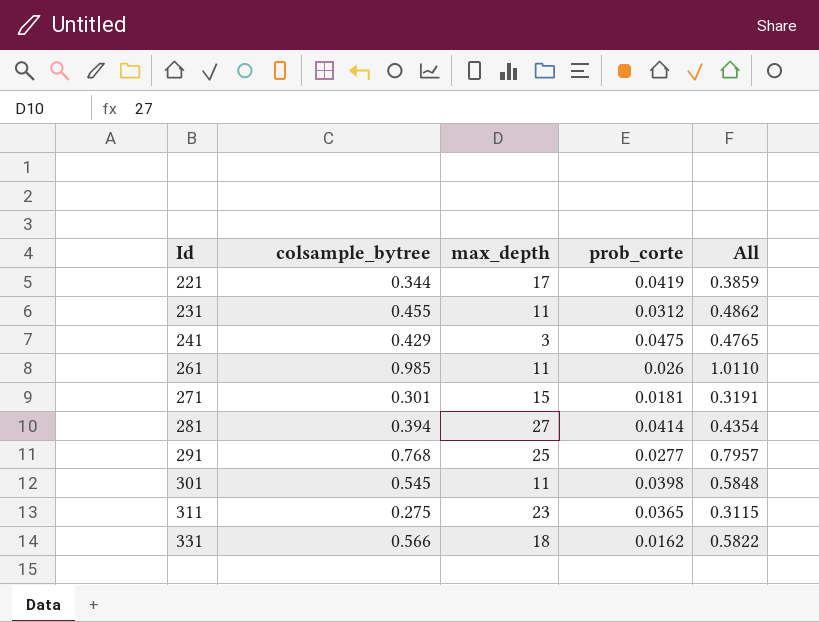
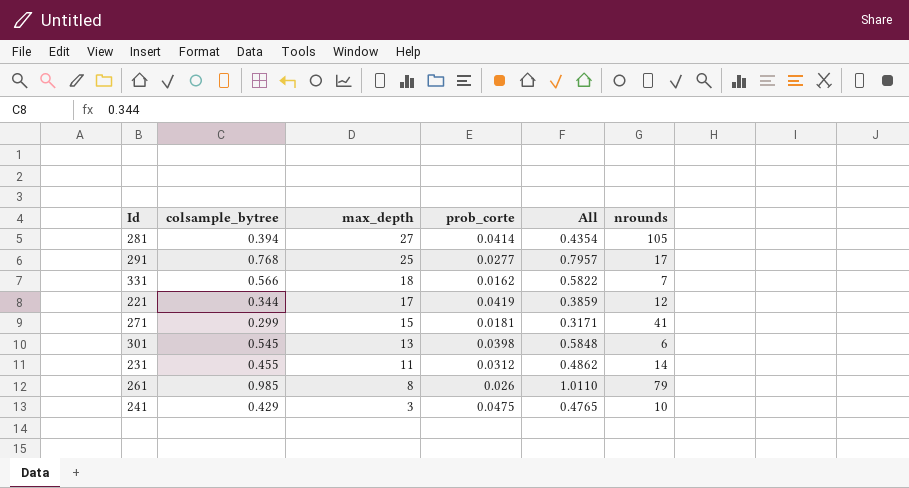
row order: Id ascending -> max_depth descending
column nrounds | position: none -> 6
row 311: 0.275 | 23 | 0.0365 | 0.3115 -> none
271 | colsample_bytree: 0.301 -> 0.299
271 | All: 0.3191 -> 0.3171
301 | max_depth: 11 -> 13
261 | max_depth: 11 -> 8

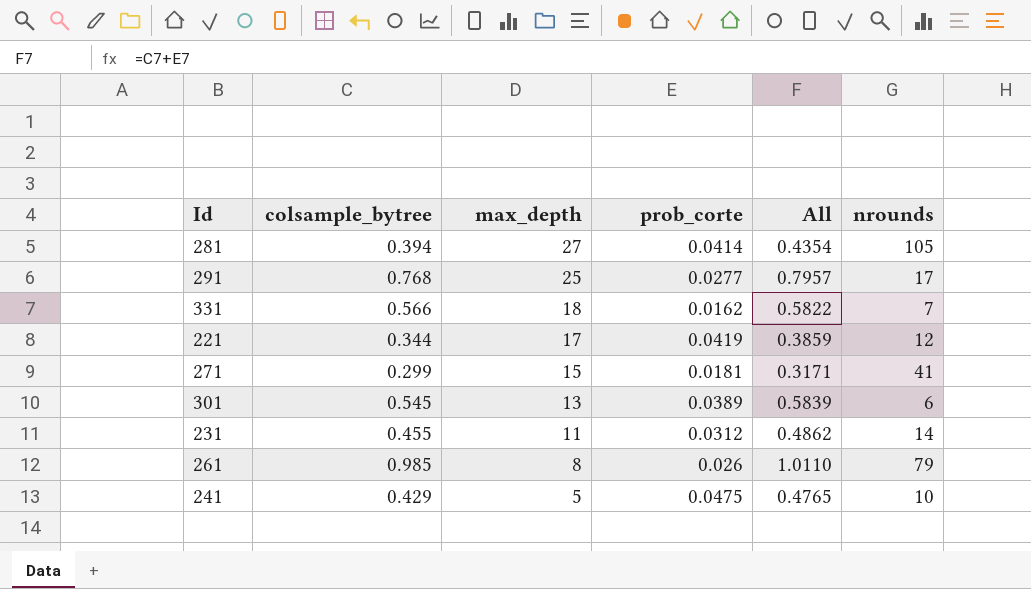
301 | prob_corte: 0.0398 -> 0.0389
301 | All: 0.5848 -> 0.5839
241 | max_depth: 3 -> 5

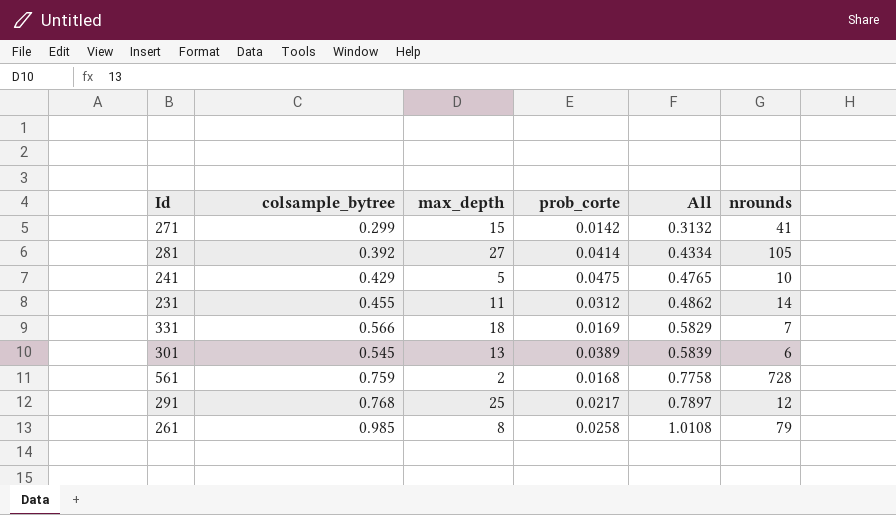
row order: max_depth descending -> All ascending
row 221: 0.344 | 17 | 0.0419 | 0.3859 | 12 -> none
271 | prob_corte: 0.0181 -> 0.0142
271 | All: 0.3171 -> 0.3132
281 | colsample_bytree: 0.394 -> 0.392
281 | All: 0.4354 -> 0.4334
331 | prob_corte: 0.0162 -> 0.0169
331 | All: 0.5822 -> 0.5829
row 561: none -> 0.759 | 2 | 0.0168 | 0.7758 | 728
291 | prob_corte: 0.0277 -> 0.0217
291 | All: 0.7957 -> 0.7897
291 | nrounds: 17 -> 12
261 | prob_corte: 0.026 -> 0.0258
261 | All: 1.0110 -> 1.0108

